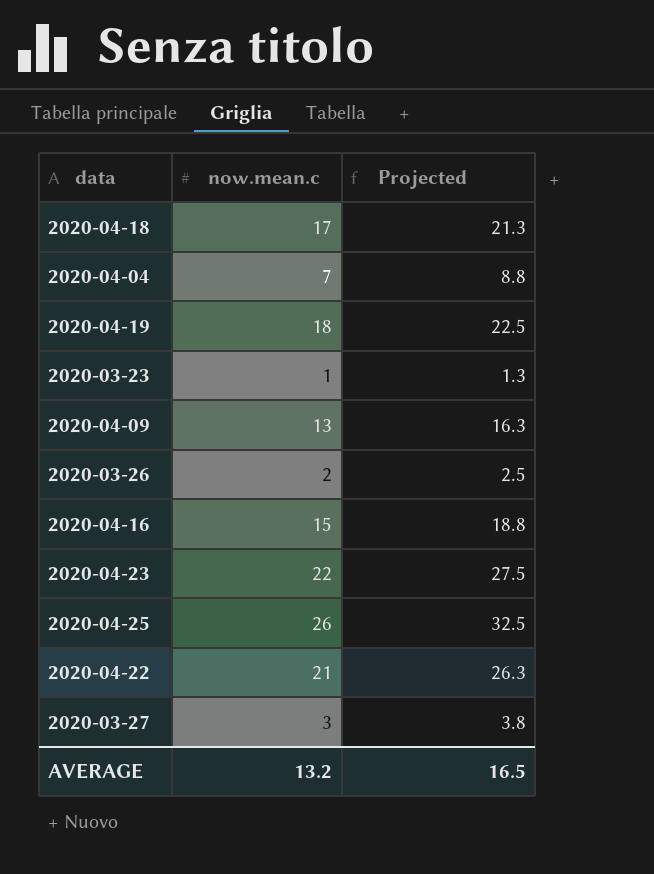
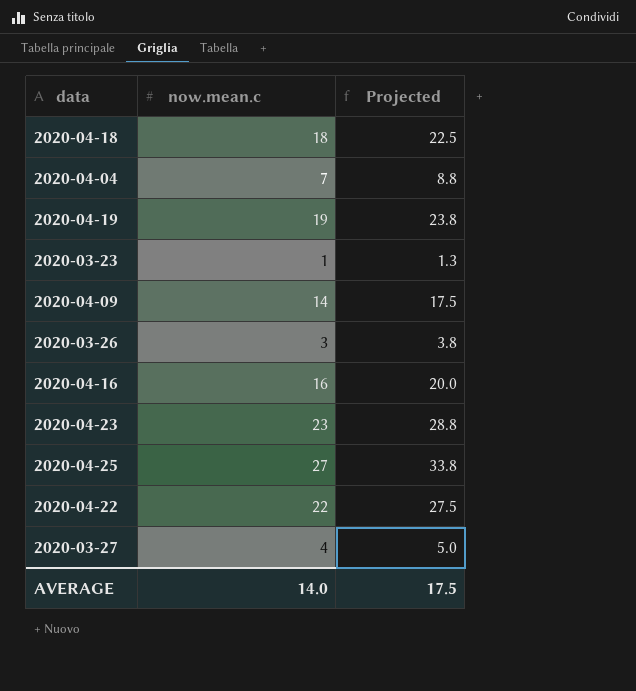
2020-04-18 | now.mean.c: 17 -> 18
2020-04-18 | Projected: 21.3 -> 22.5
2020-04-19 | now.mean.c: 18 -> 19
2020-04-19 | Projected: 22.5 -> 23.8
2020-04-09 | now.mean.c: 13 -> 14
2020-04-09 | Projected: 16.3 -> 17.5
2020-03-26 | now.mean.c: 2 -> 3
2020-03-26 | Projected: 2.5 -> 3.8
2020-04-16 | now.mean.c: 15 -> 16
2020-04-16 | Projected: 18.8 -> 20.0
2020-04-23 | now.mean.c: 22 -> 23
2020-04-23 | Projected: 27.5 -> 28.8
2020-04-25 | now.mean.c: 26 -> 27
2020-04-25 | Projected: 32.5 -> 33.8
2020-04-22 | now.mean.c: 21 -> 22
2020-04-22 | Projected: 26.3 -> 27.5
2020-03-27 | now.mean.c: 3 -> 4
2020-03-27 | Projected: 3.8 -> 5.0
AVERAGE | now.mean.c: 13.2 -> 14.0
AVERAGE | Projected: 16.5 -> 17.5

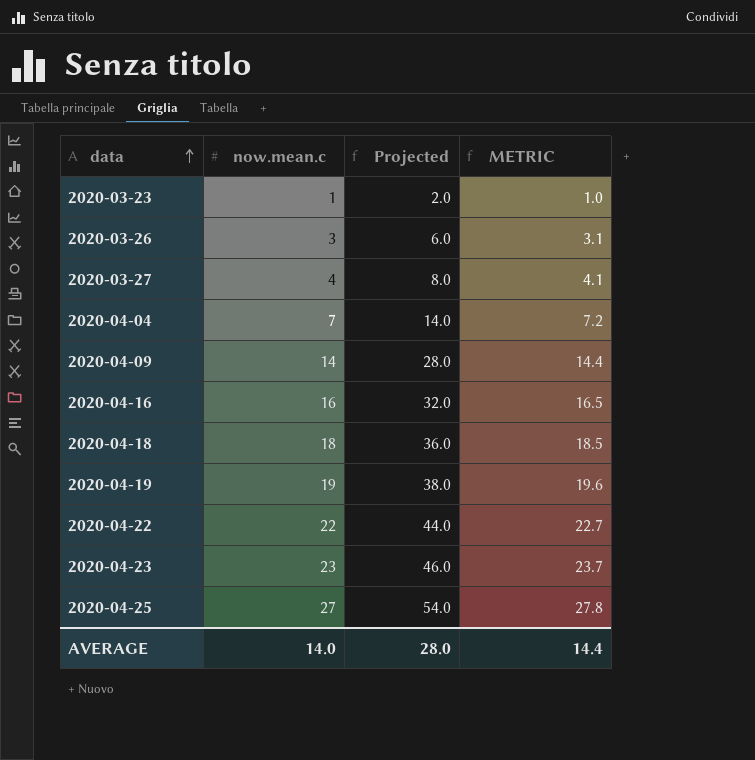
row order: none -> data ascending
column Projected | formula: [now.mean.c] * 1.25 -> [now.mean.c] * 2
column METRIC | formula: none -> [now.mean.c] * 1.03
AVERAGE | Projected: 17.5 -> 28.0

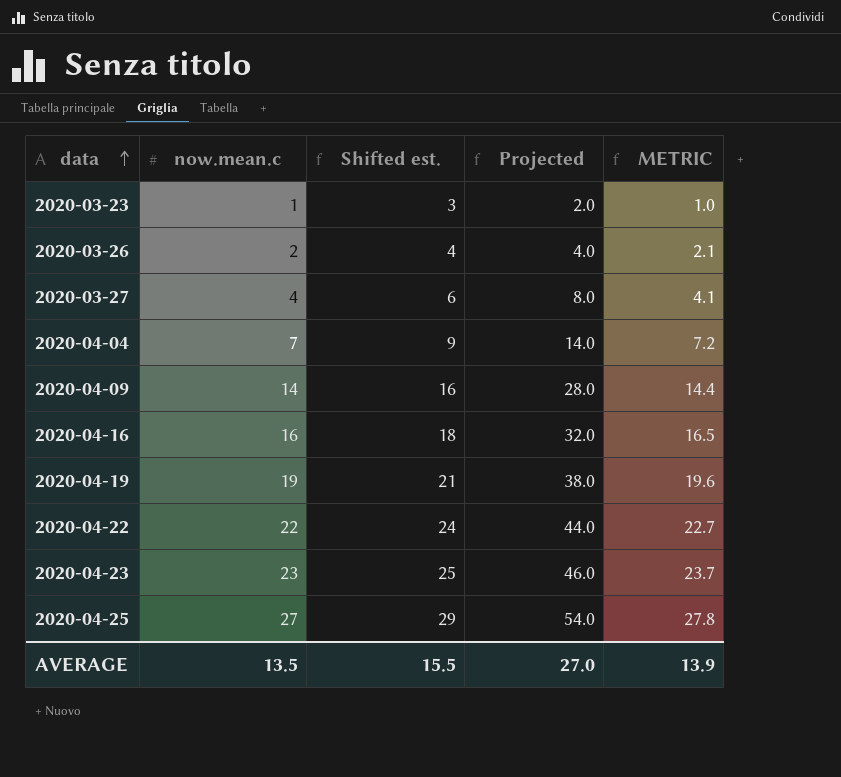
column Shifted est. | formula: none -> [now.mean.c] + 2
row 2020-04-18: 18 | 36.0 | 18.5 -> none
2020-03-26 | now.mean.c: 3 -> 2
2020-03-26 | Projected: 6.0 -> 4.0
2020-03-26 | METRIC: 3.1 -> 2.1
AVERAGE | now.mean.c: 14.0 -> 13.5
AVERAGE | Projected: 28.0 -> 27.0
AVERAGE | METRIC: 14.4 -> 13.9

